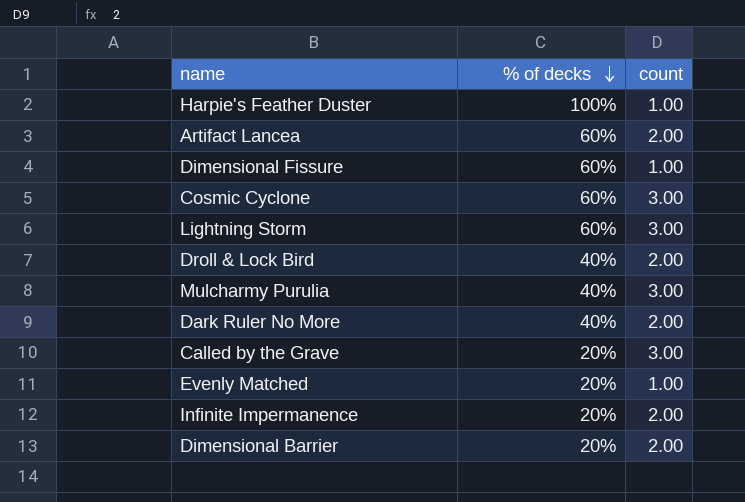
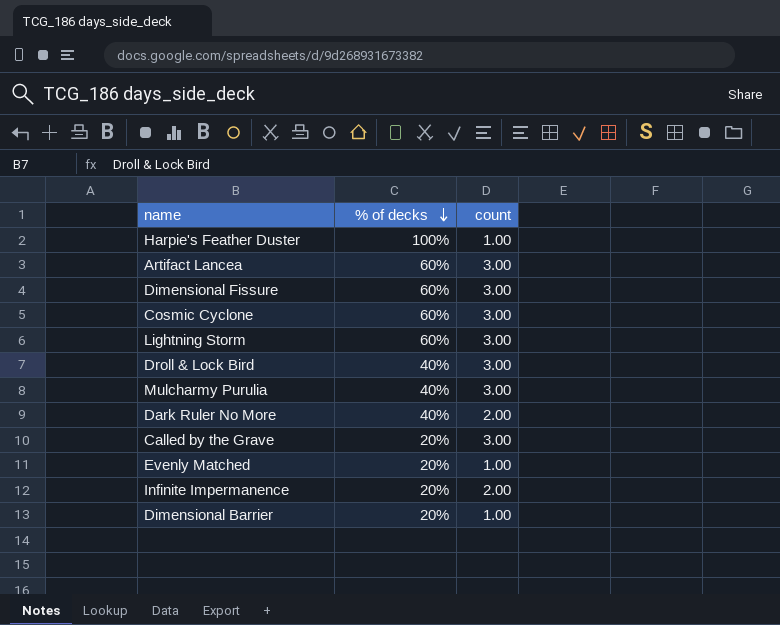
Artifact Lancea | count: 2.00 -> 3.00
Dimensional Fissure | count: 1.00 -> 3.00
Droll & Lock Bird | count: 2.00 -> 3.00
Dimensional Barrier | count: 2.00 -> 1.00

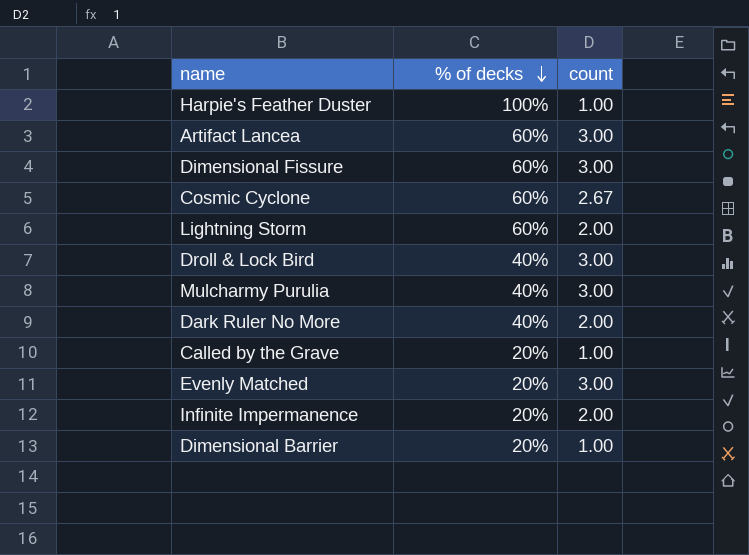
Cosmic Cyclone | count: 3.00 -> 2.67
Lightning Storm | count: 3.00 -> 2.00
Called by the Grave | count: 3.00 -> 1.00
Evenly Matched | count: 1.00 -> 3.00

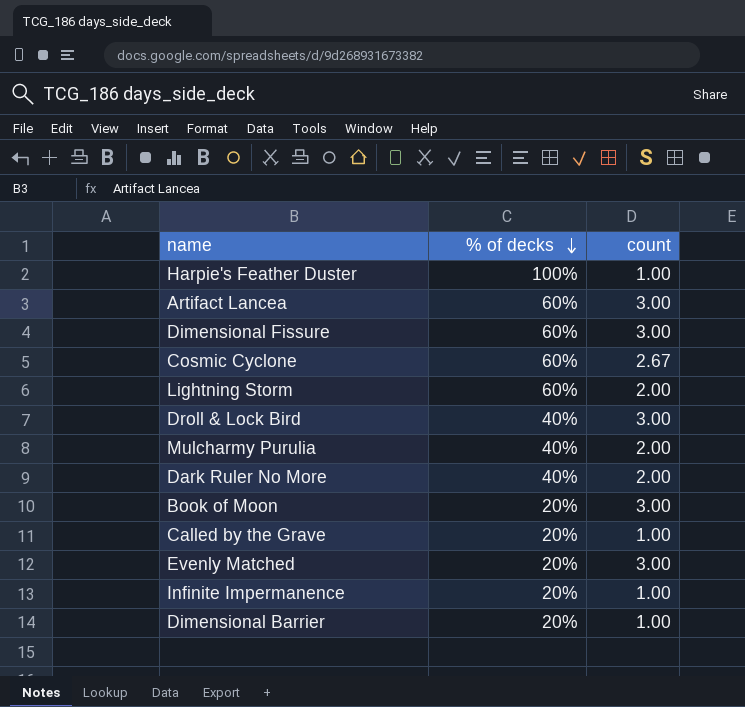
Mulcharmy Purulia | count: 3.00 -> 2.00
row Book of Moon: none -> 20% | 3.00
Infinite Impermanence | count: 2.00 -> 1.00

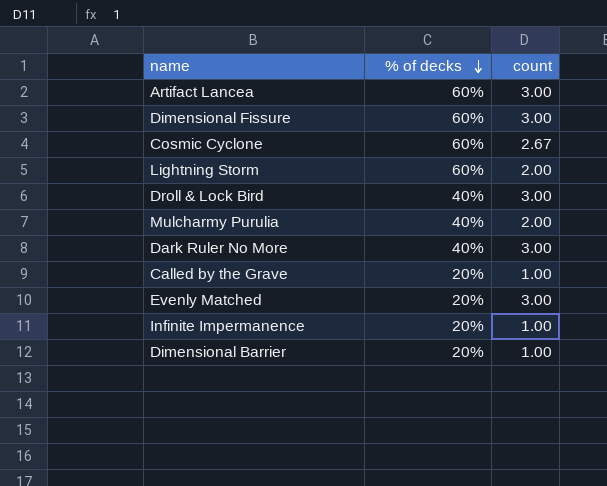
row Harpie's Feather Duster: 100% | 1.00 -> none
row Book of Moon: 20% | 3.00 -> none
Dark Ruler No More | count: 2.00 -> 3.00

